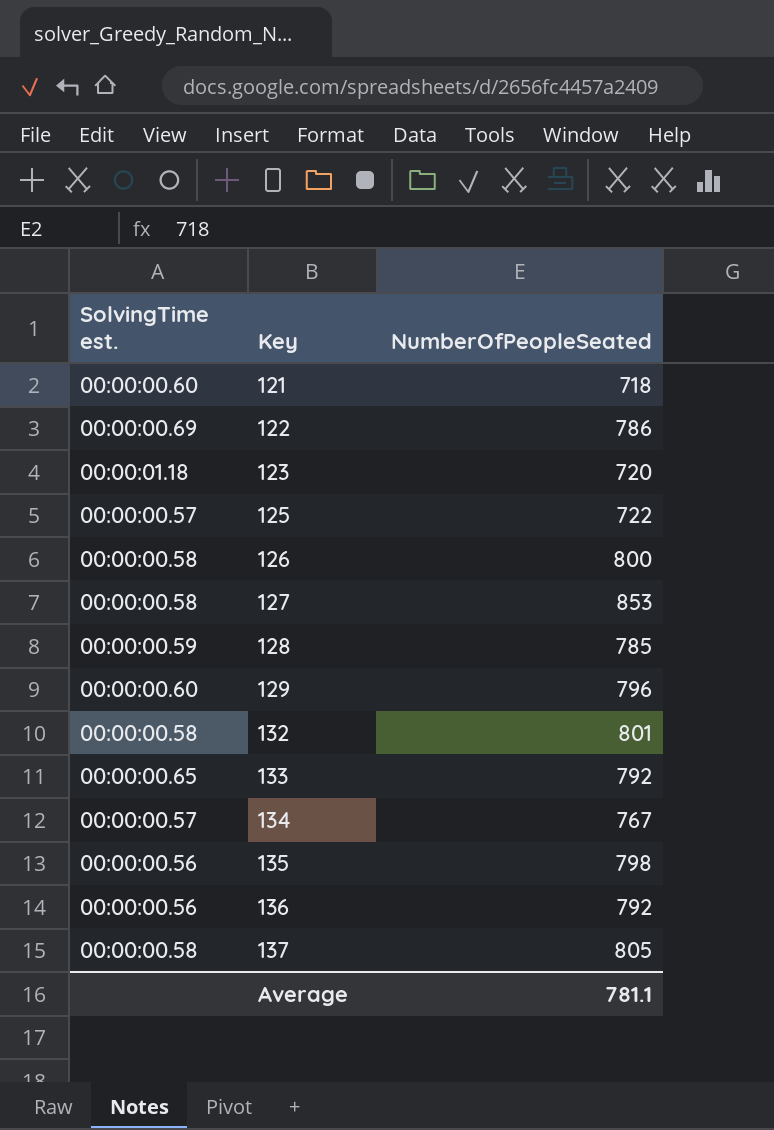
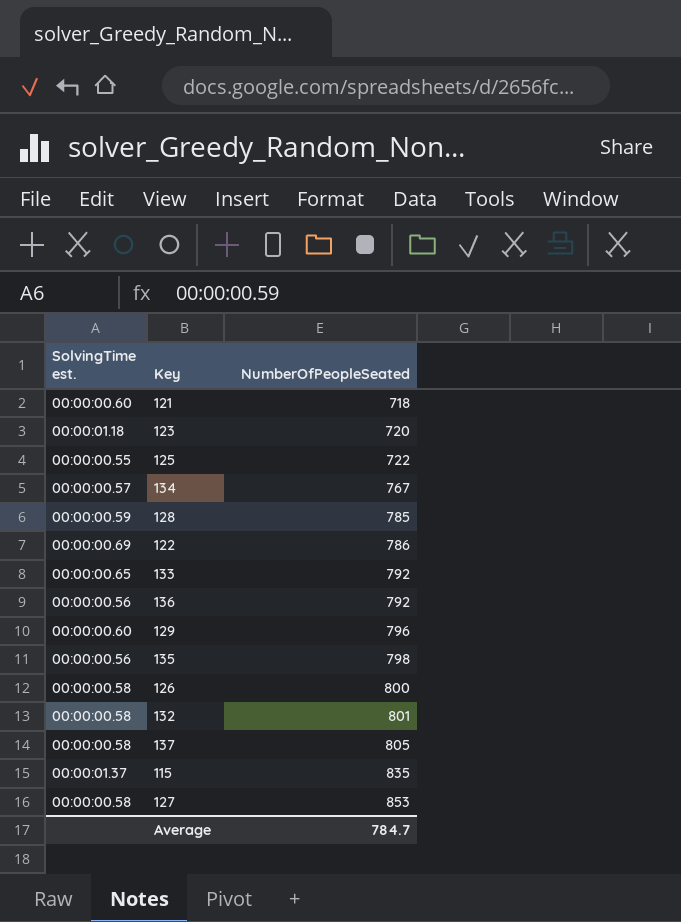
row order: Key ascending -> NumberOfPeopleSeated ascending
125 | SolvingTime est.: 00:00:00.57 -> 00:00:00.55
row 115: none -> 00:00:01.37 | 835
Average | NumberOfPeopleSeated: 781.1 -> 784.7

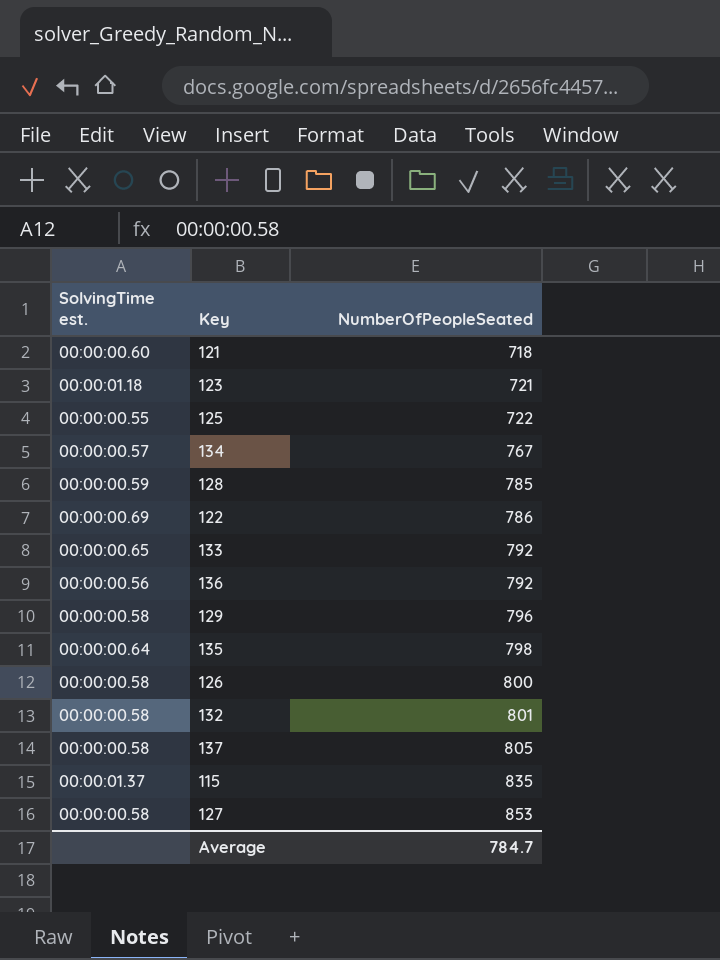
123 | NumberOfPeopleSeated: 720 -> 721
129 | SolvingTime est.: 00:00:00.60 -> 00:00:00.58
135 | SolvingTime est.: 00:00:00.56 -> 00:00:00.64

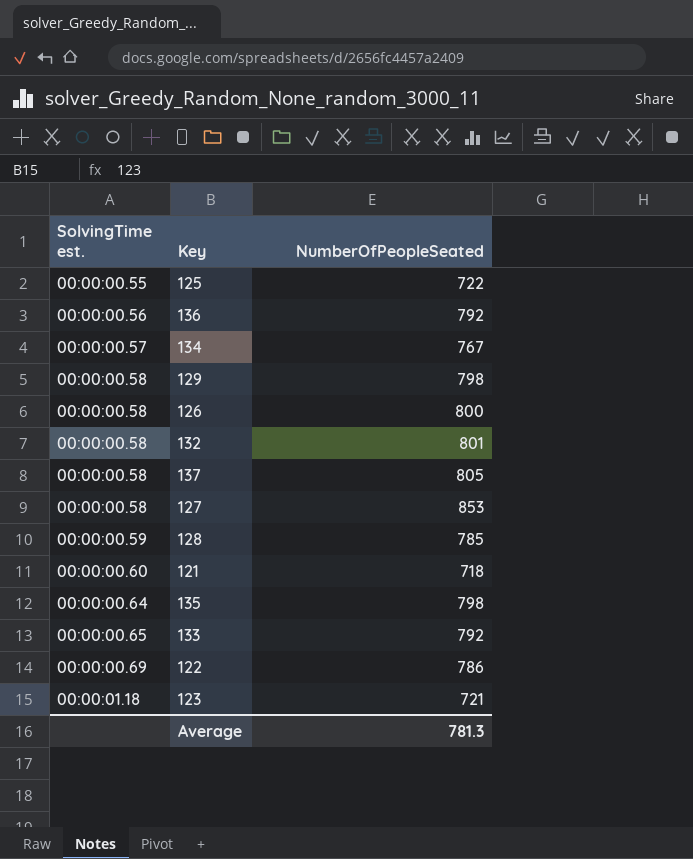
row order: NumberOfPeopleSeated ascending -> SolvingTime est. ascending
row 115: 00:00:01.37 | 835 -> none
129 | NumberOfPeopleSeated: 796 -> 798
Average | NumberOfPeopleSeated: 784.7 -> 781.3

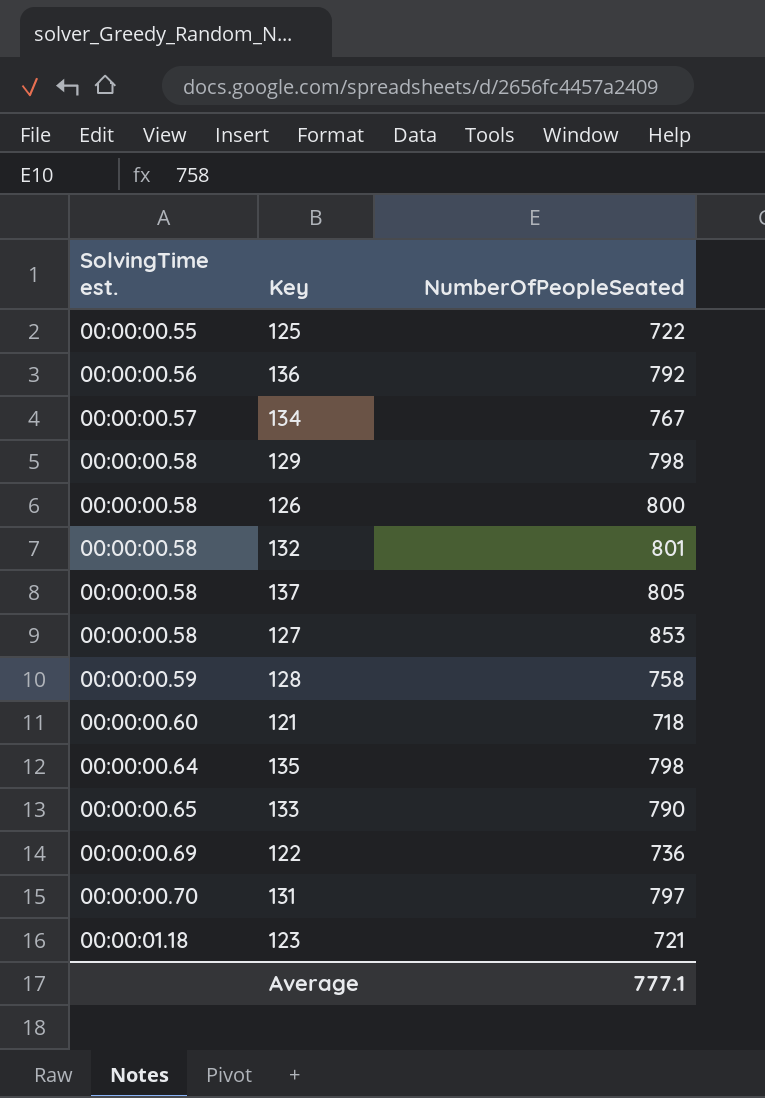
128 | NumberOfPeopleSeated: 785 -> 758
133 | NumberOfPeopleSeated: 792 -> 790
122 | NumberOfPeopleSeated: 786 -> 736
row 131: none -> 00:00:00.70 | 797
Average | NumberOfPeopleSeated: 781.3 -> 777.1

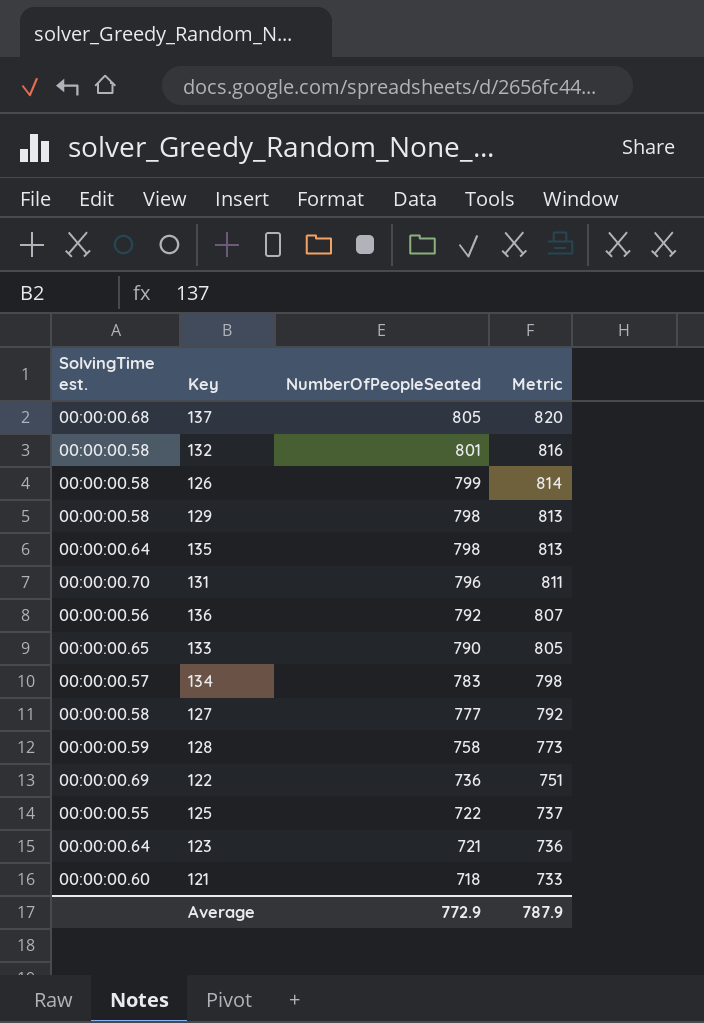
row order: SolvingTime est. ascending -> NumberOfPeopleSeated descending
column Metric | formula: none -> [NumberOfPeopleSeated] + 15
137 | SolvingTime est.: 00:00:00.58 -> 00:00:00.68
126 | NumberOfPeopleSeated: 800 -> 799
131 | NumberOfPeopleSeated: 797 -> 796
134 | NumberOfPeopleSeated: 767 -> 783
127 | NumberOfPeopleSeated: 853 -> 777
123 | SolvingTime est.: 00:00:01.18 -> 00:00:00.64
Average | NumberOfPeopleSeated: 777.1 -> 772.9

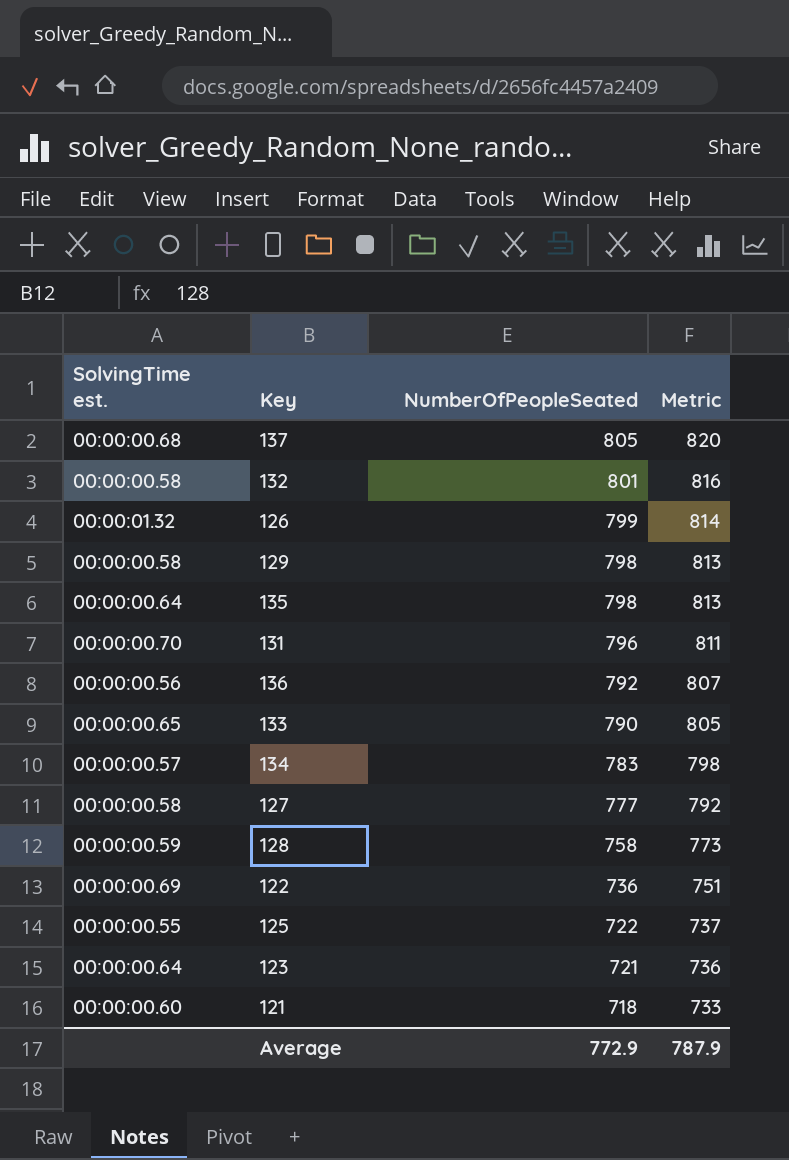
126 | SolvingTime est.: 00:00:00.58 -> 00:00:01.32

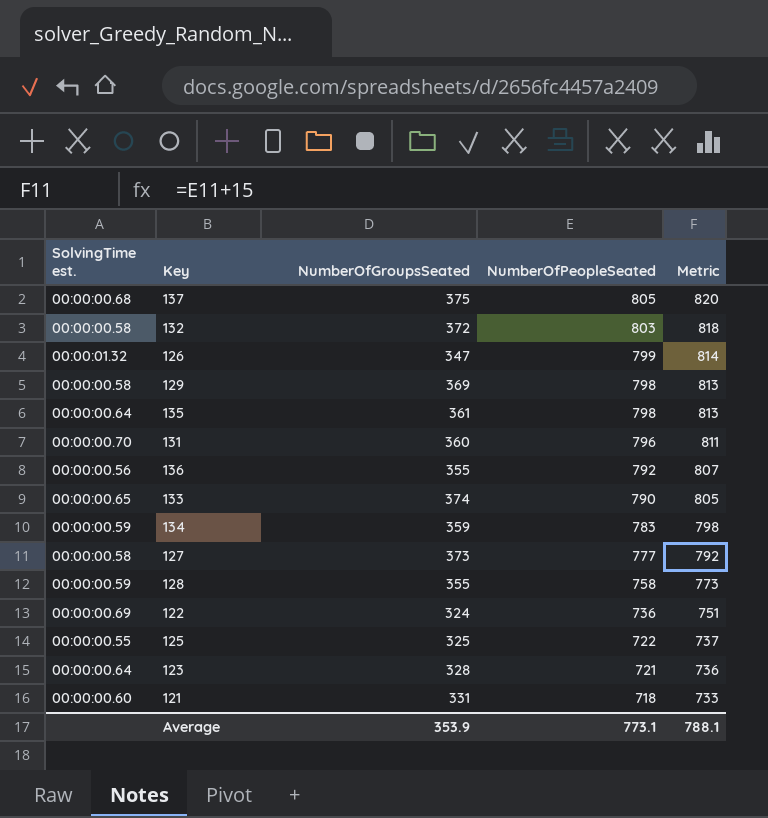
column NumberOfGroupsSeated | position: none -> 3
132 | NumberOfPeopleSeated: 801 -> 803
132 | Metric: 816 -> 818
134 | SolvingTime est.: 00:00:00.57 -> 00:00:00.59
Average | NumberOfPeopleSeated: 772.9 -> 773.1
Average | Metric: 787.9 -> 788.1

